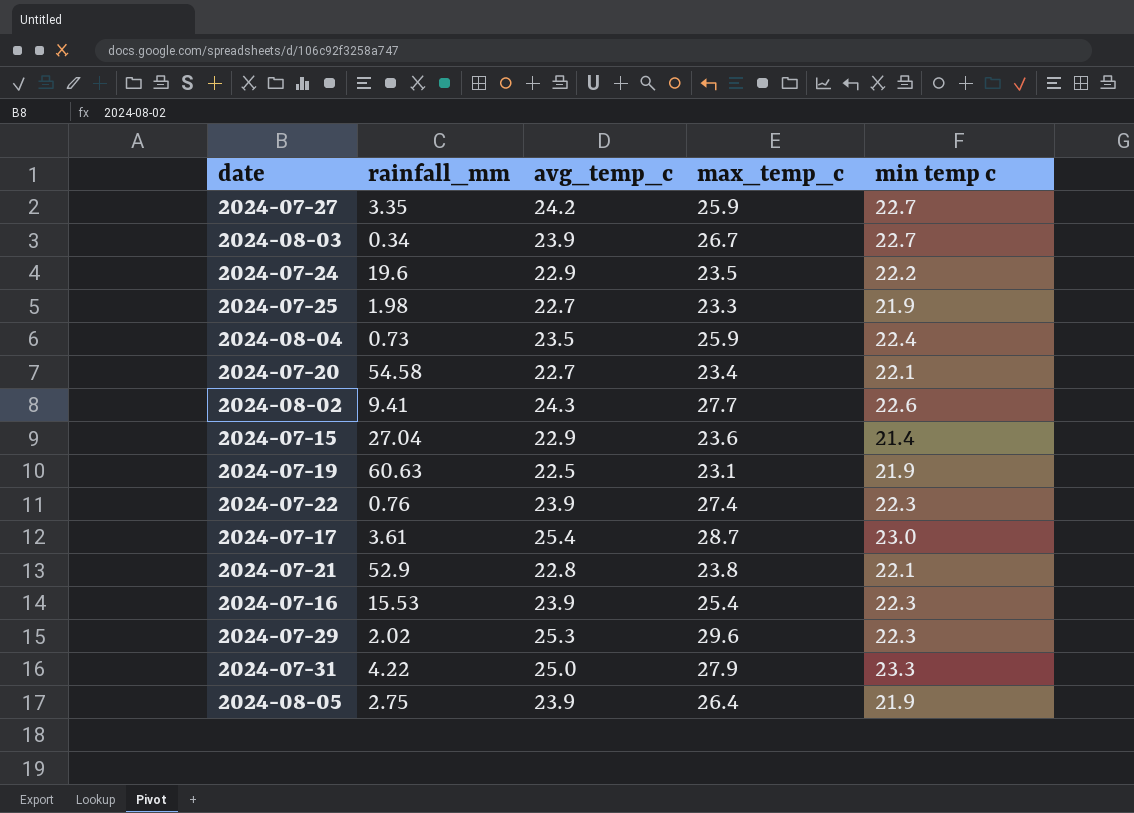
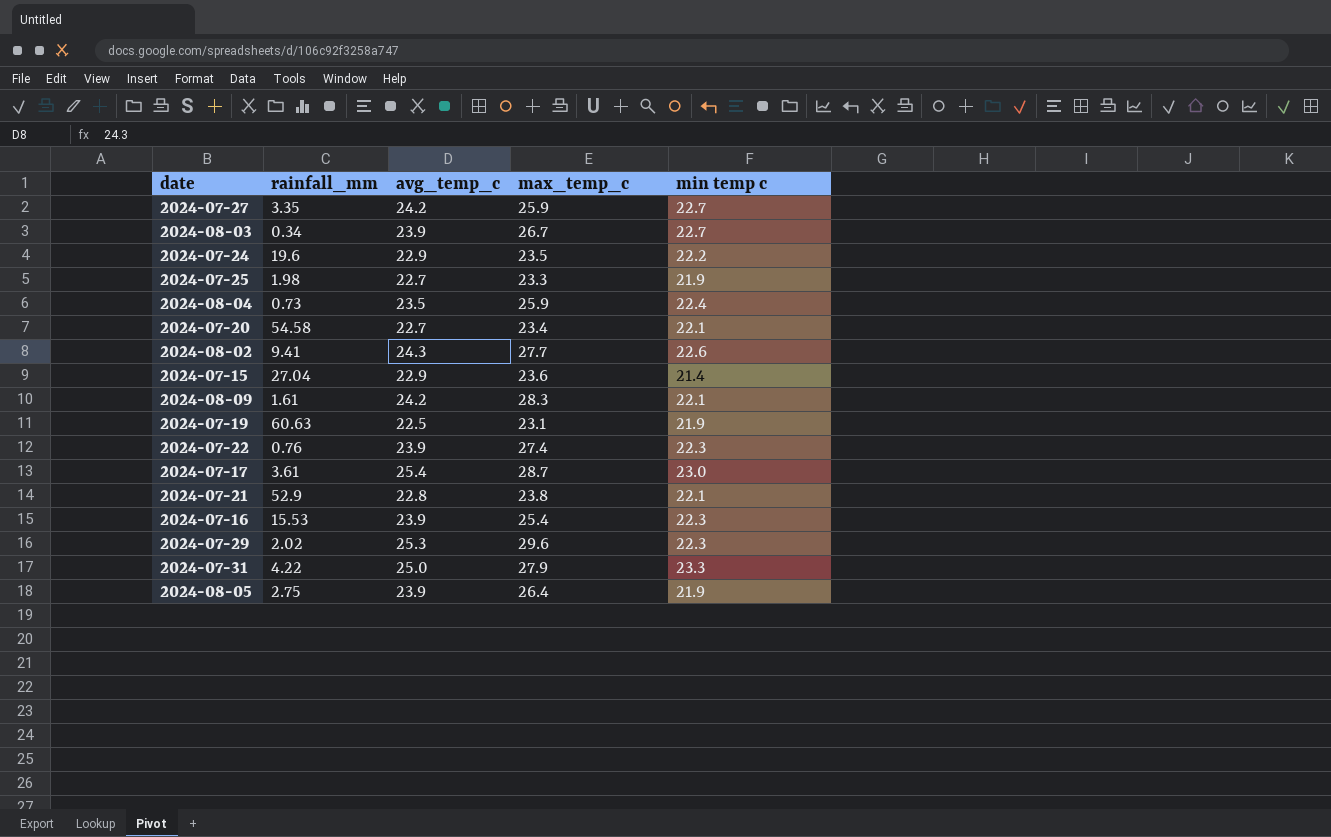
row 2024-08-09: none -> 1.61 | 24.2 | 28.3 | 22.1

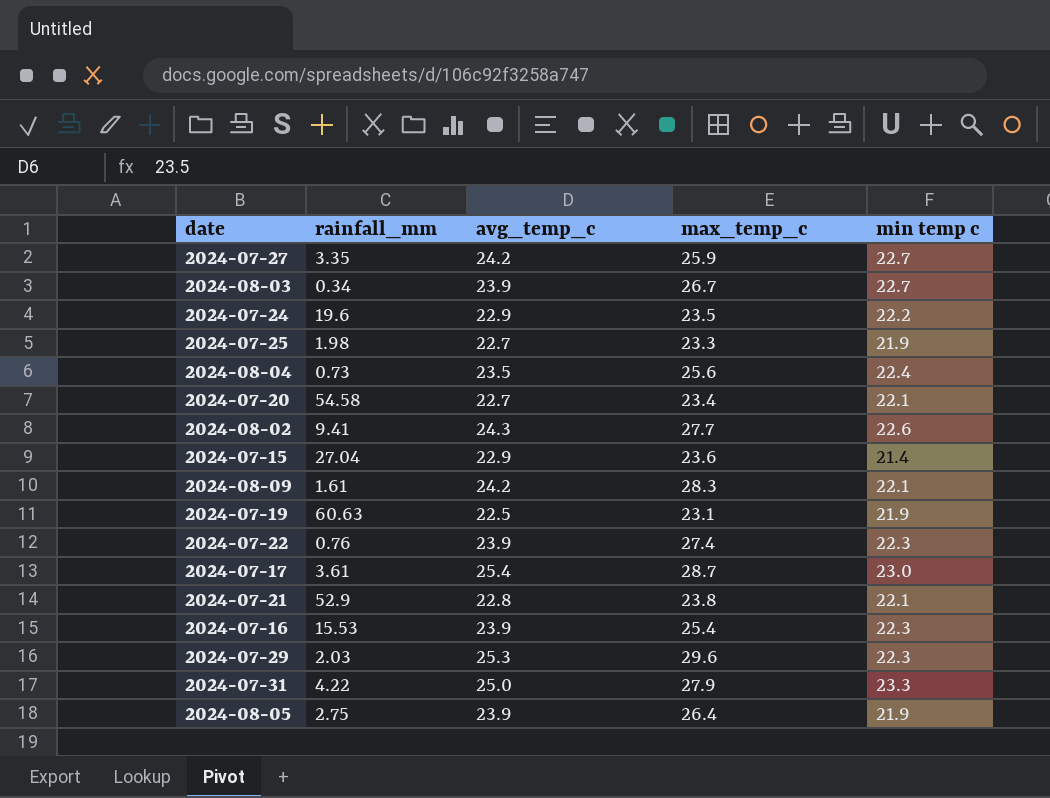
2024-08-04 | max_temp_c: 25.9 -> 25.6
2024-07-29 | rainfall_mm: 2.02 -> 2.03

